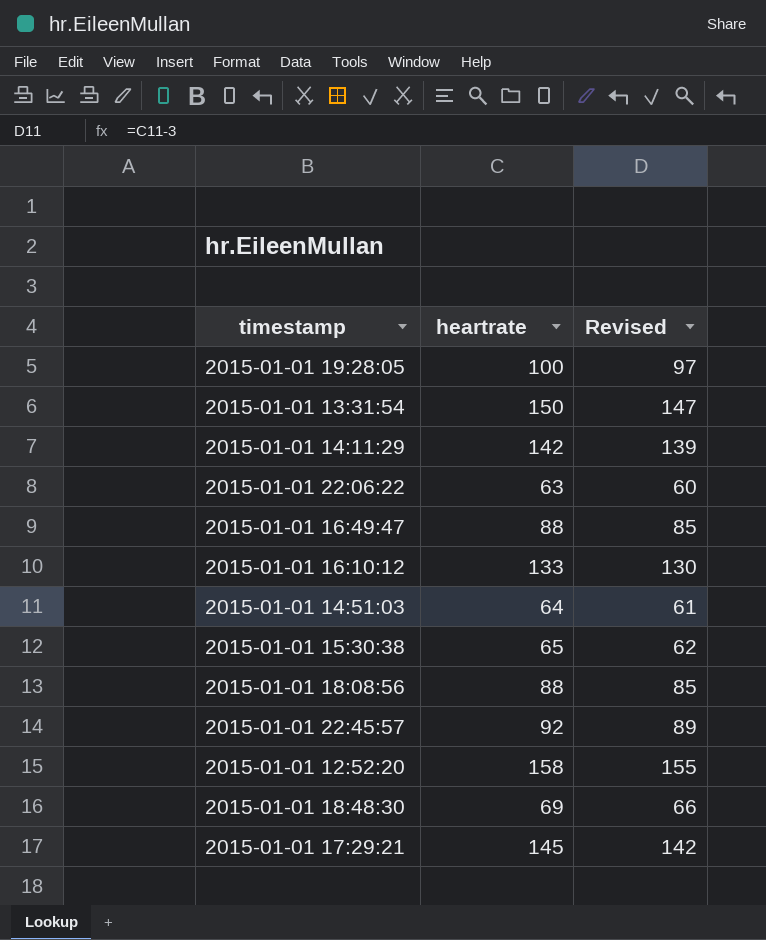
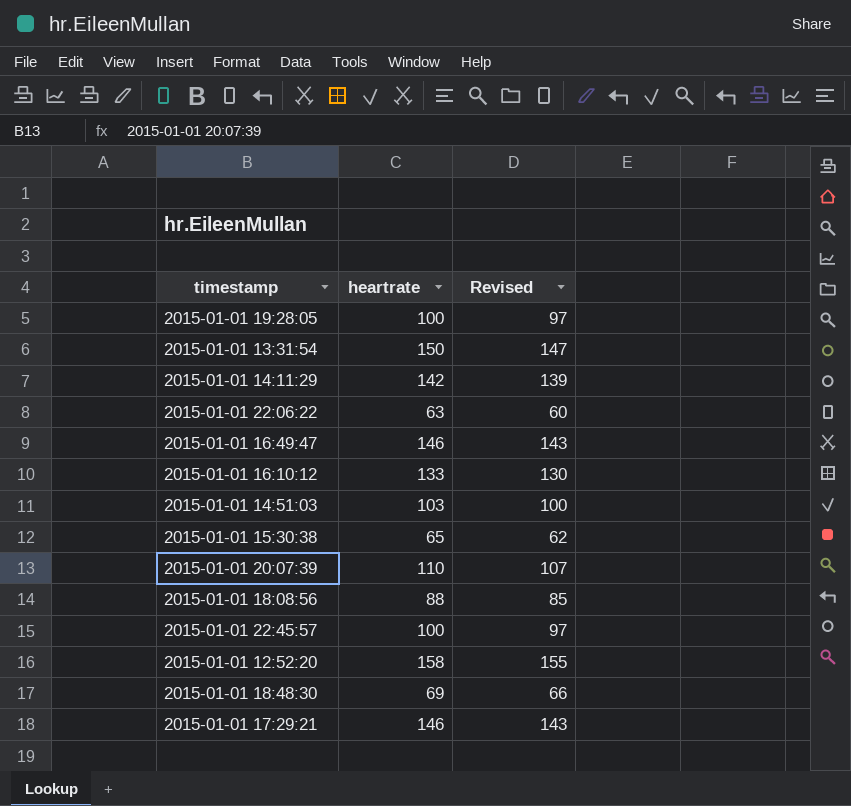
2015-01-01 16:49:47 | heartrate: 88 -> 146
2015-01-01 16:49:47 | Revised: 85 -> 143
2015-01-01 14:51:03 | heartrate: 64 -> 103
2015-01-01 14:51:03 | Revised: 61 -> 100
row 2015-01-01 20:07:39: none -> 110 | 107
2015-01-01 22:45:57 | heartrate: 92 -> 100
2015-01-01 22:45:57 | Revised: 89 -> 97
2015-01-01 17:29:21 | heartrate: 145 -> 146
2015-01-01 17:29:21 | Revised: 142 -> 143

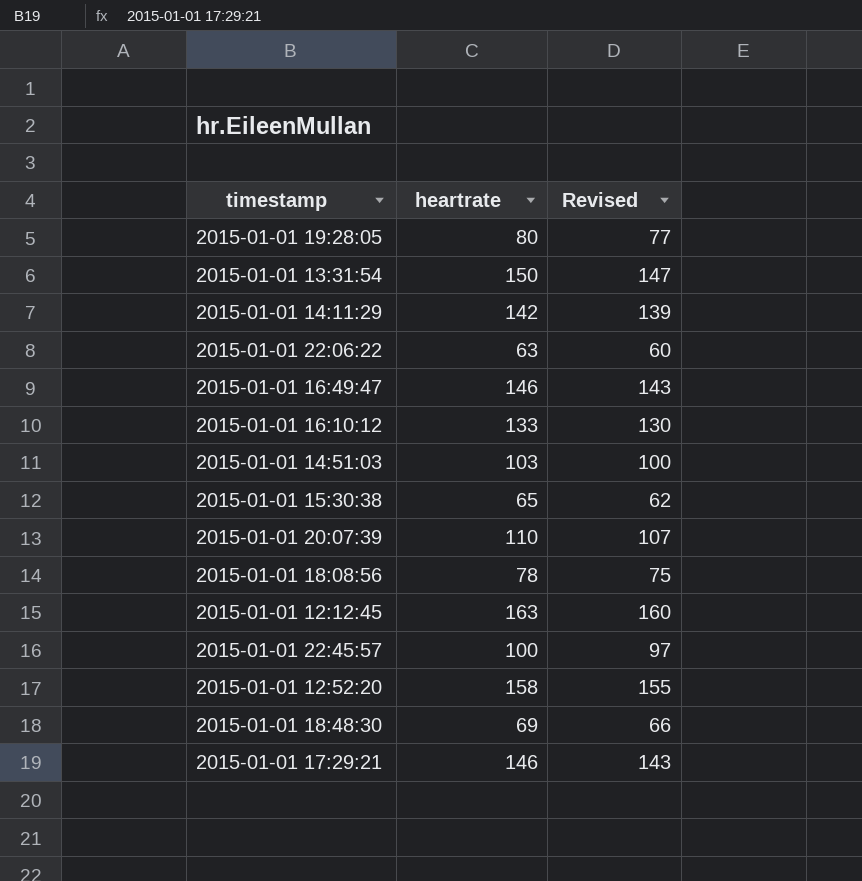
2015-01-01 19:28:05 | heartrate: 100 -> 80
2015-01-01 19:28:05 | Revised: 97 -> 77
2015-01-01 18:08:56 | heartrate: 88 -> 78
2015-01-01 18:08:56 | Revised: 85 -> 75
row 2015-01-01 12:12:45: none -> 163 | 160

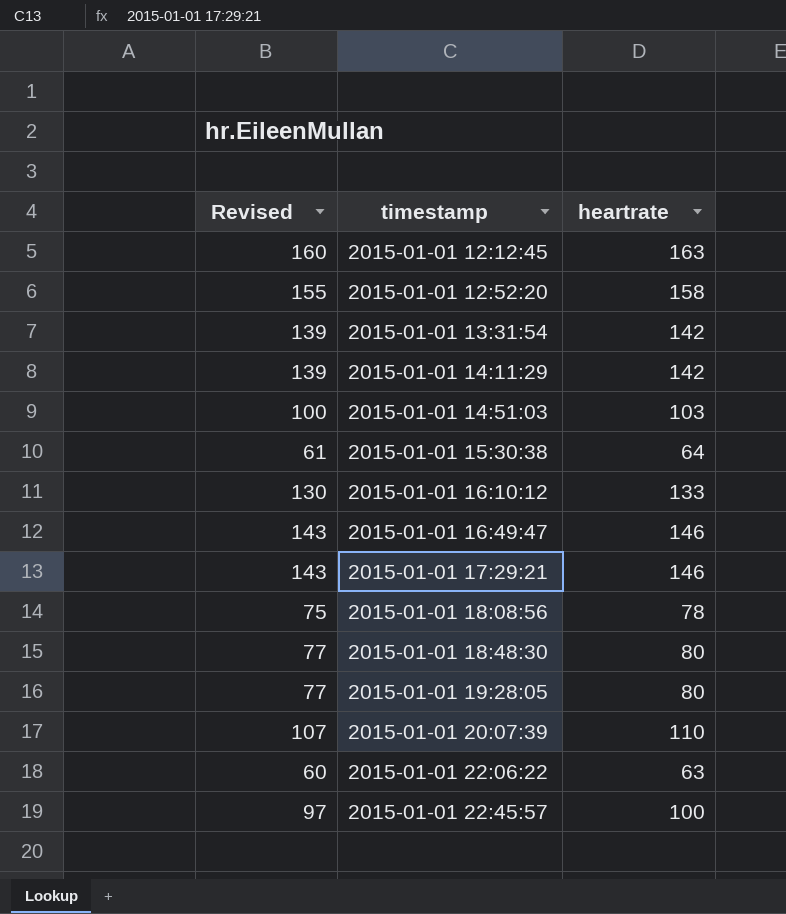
row order: none -> timestamp ascending
column Revised | position: 3 -> 1
2015-01-01 13:31:54 | Revised: 147 -> 139
2015-01-01 13:31:54 | heartrate: 150 -> 142
2015-01-01 15:30:38 | Revised: 62 -> 61
2015-01-01 15:30:38 | heartrate: 65 -> 64
2015-01-01 18:48:30 | Revised: 66 -> 77
2015-01-01 18:48:30 | heartrate: 69 -> 80

